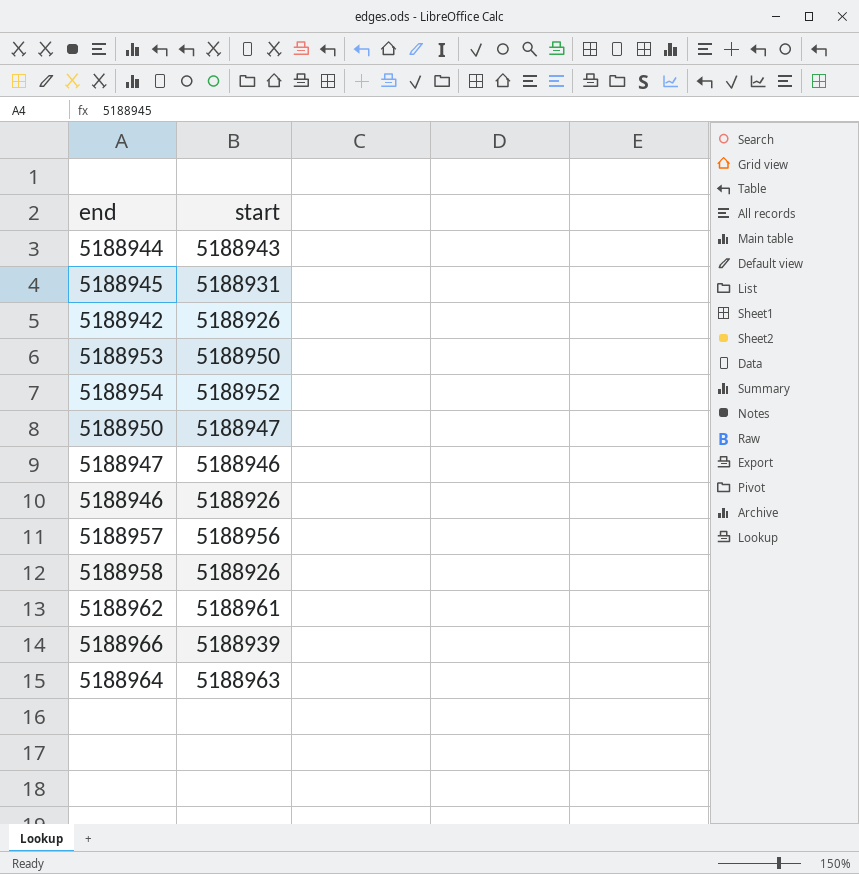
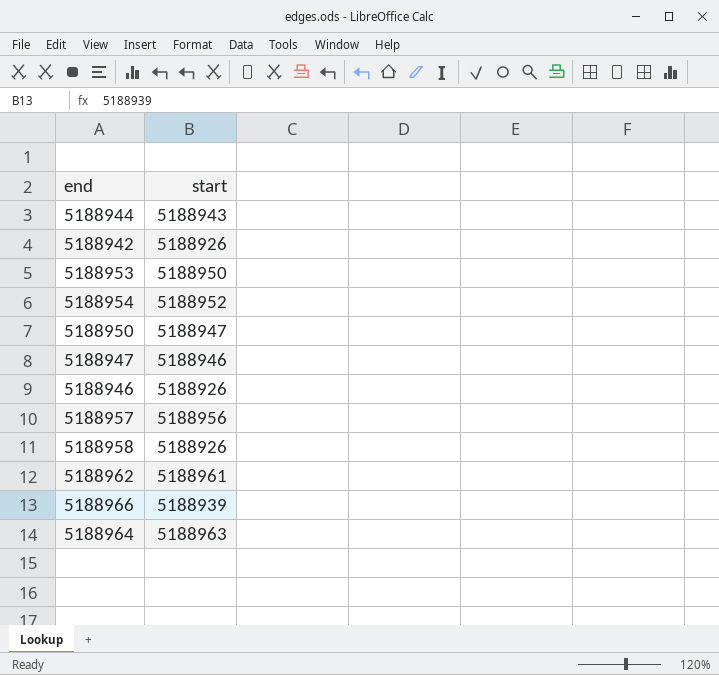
row 5188945: 5188931 -> none

